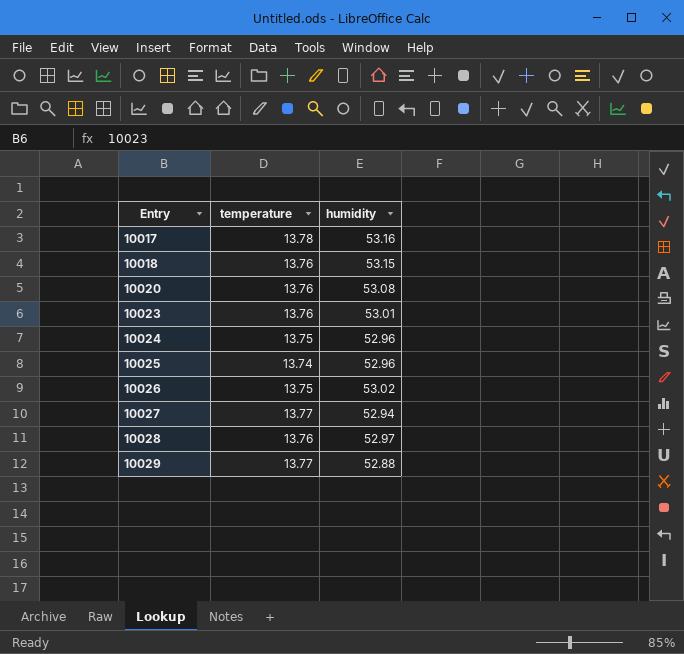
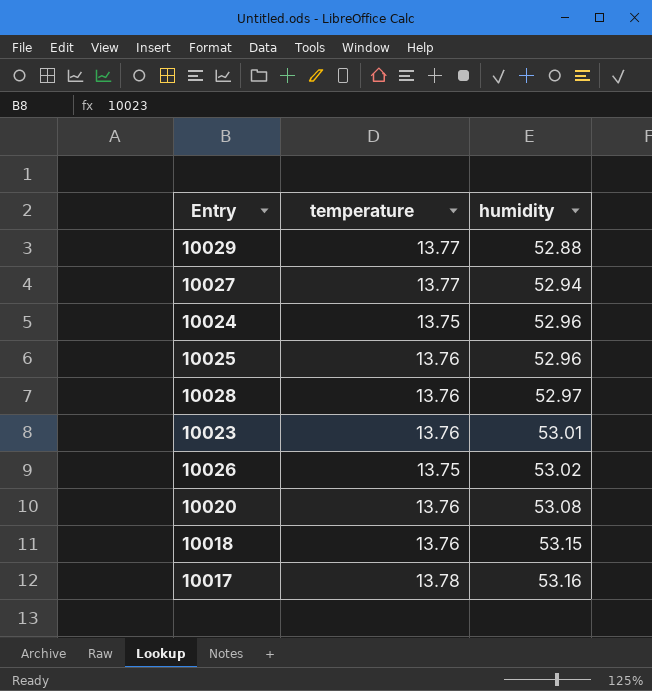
row order: Entry ascending -> humidity ascending
10025 | temperature: 13.74 -> 13.76

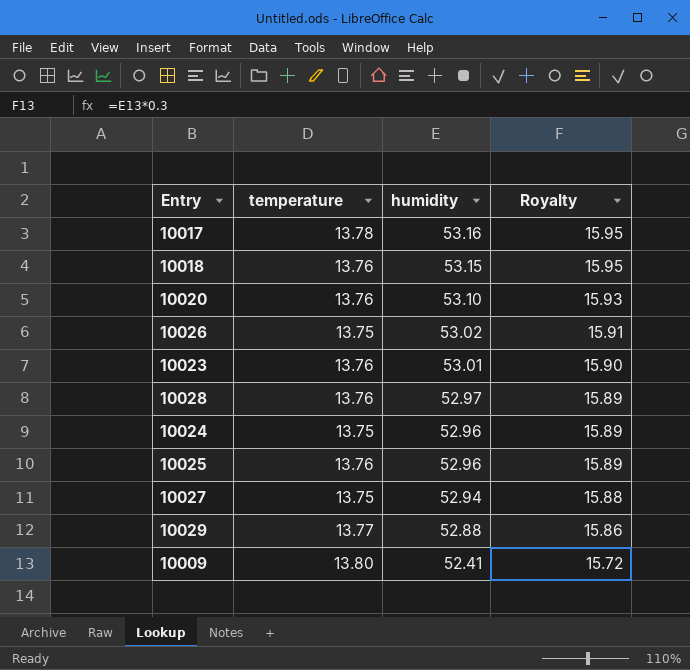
row order: humidity ascending -> humidity descending
column Royalty | formula: none -> [humidity] * 0.3
10020 | humidity: 53.08 -> 53.10
10027 | temperature: 13.77 -> 13.75
row 10009: none -> 13.80 | 52.41 | 15.72

